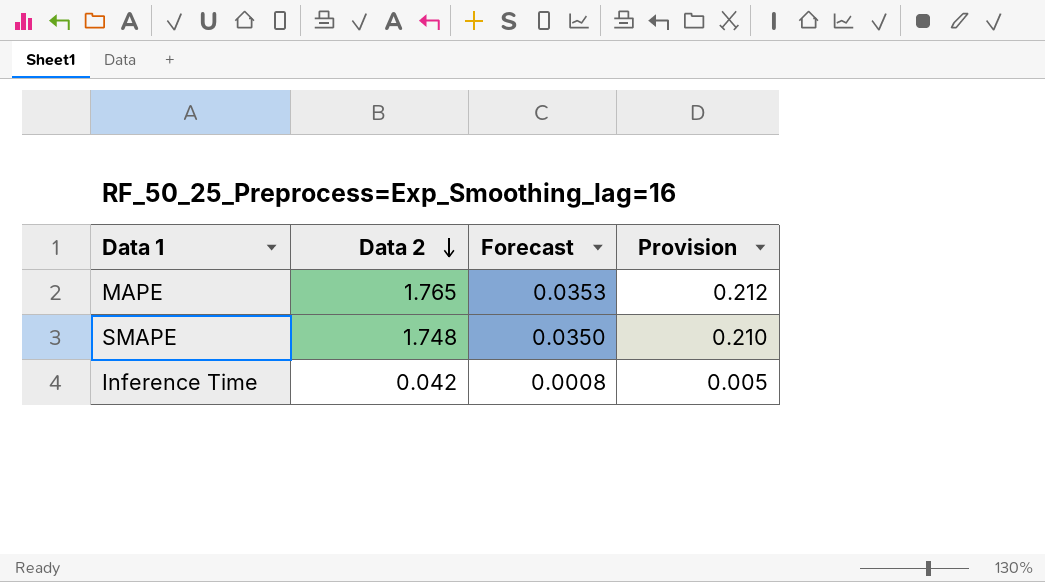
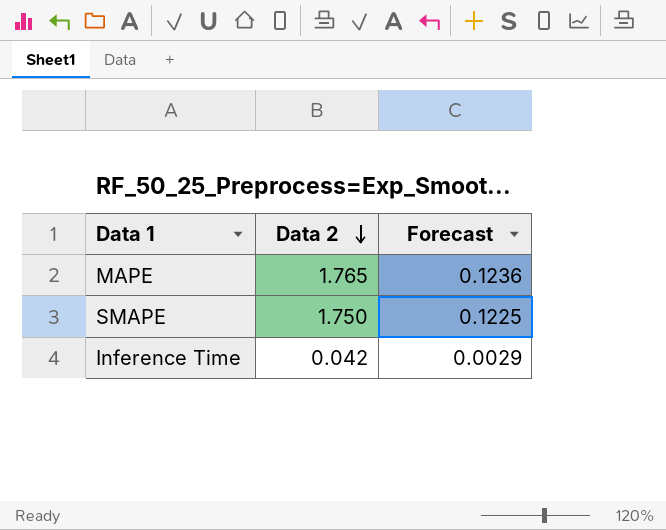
column Provision | formula: [Data 2] * 0.12 -> none
column Forecast | formula: [Data 2] * 0.02 -> [Data 2] * 0.07
SMAPE | Data 2: 1.748 -> 1.750

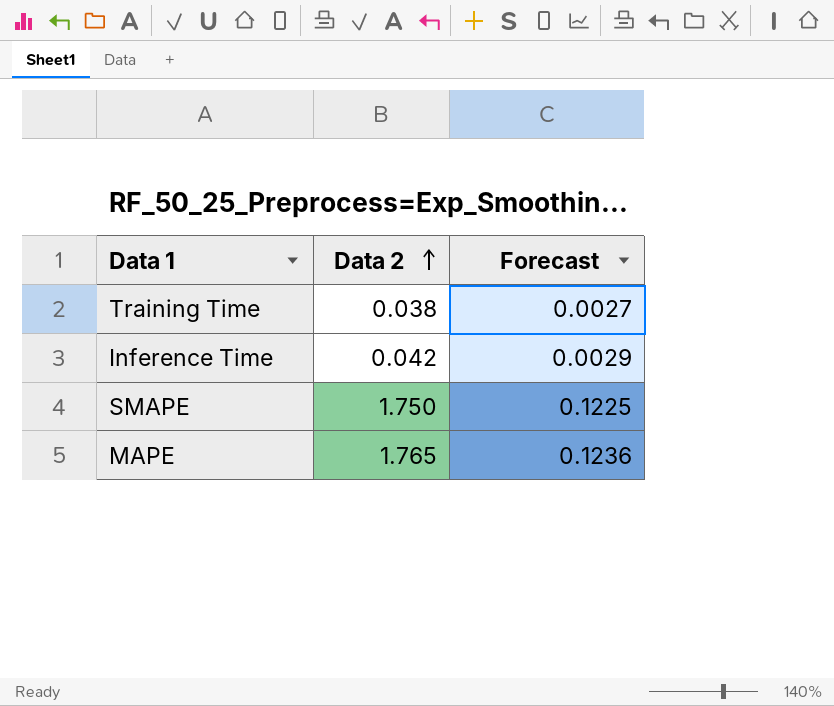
row order: Data 2 descending -> Data 2 ascending
row Training Time: none -> 0.038 | 0.0027

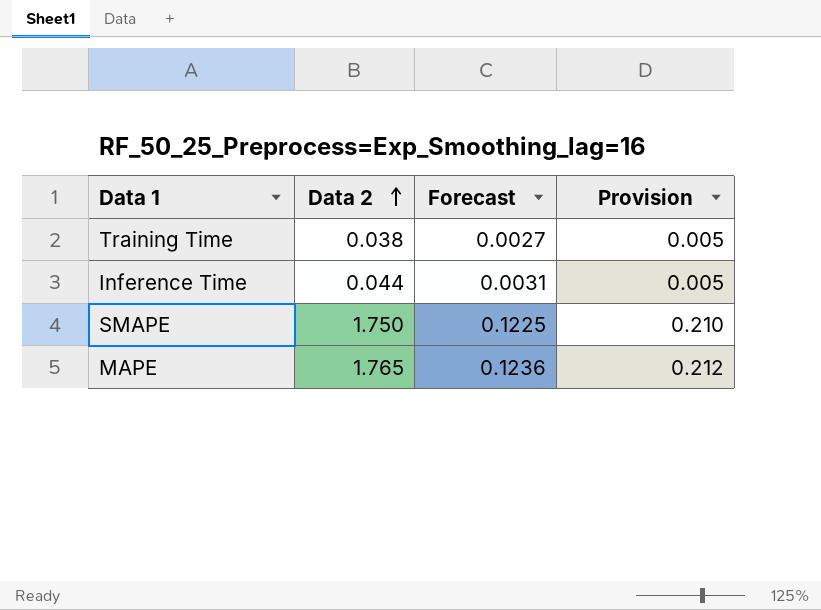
column Provision | formula: none -> [Data 2] * 0.12
Inference Time | Data 2: 0.042 -> 0.044
Inference Time | Forecast: 0.0029 -> 0.0031

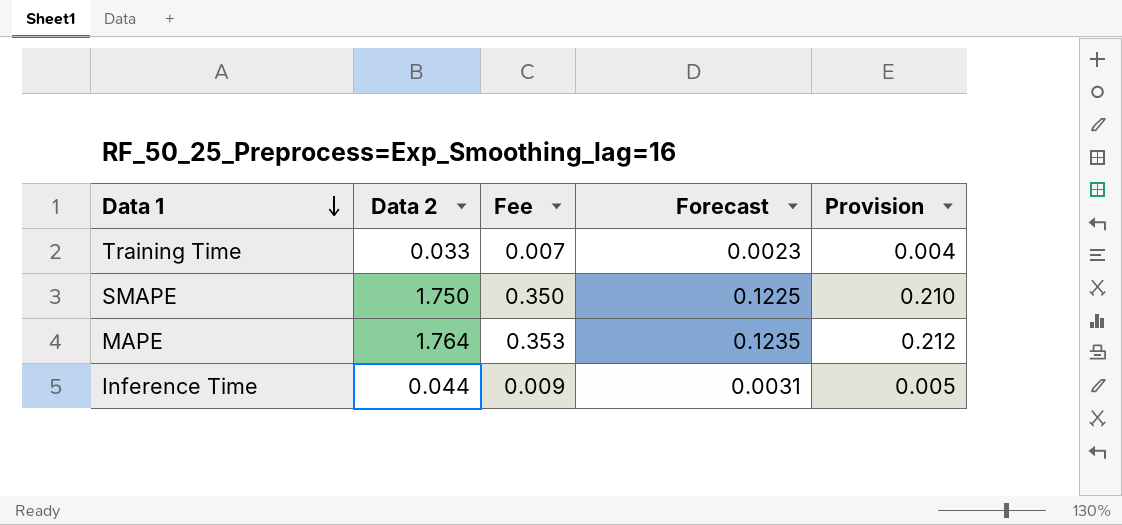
row order: Data 2 ascending -> Data 1 descending
column Fee | formula: none -> [Data 2] * 0.2
Training Time | Data 2: 0.038 -> 0.033
Training Time | Forecast: 0.0027 -> 0.0023
Training Time | Provision: 0.005 -> 0.004
MAPE | Data 2: 1.765 -> 1.764
MAPE | Forecast: 0.1236 -> 0.1235

